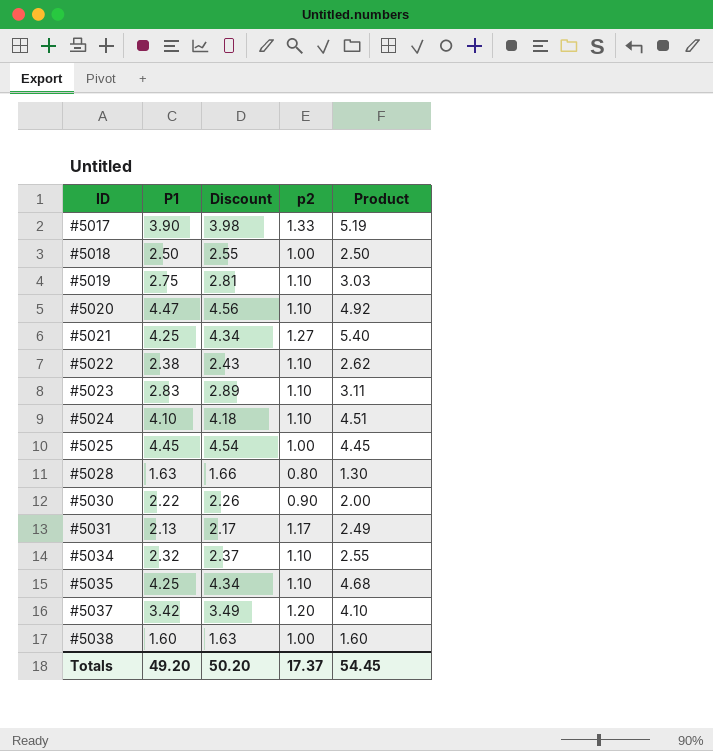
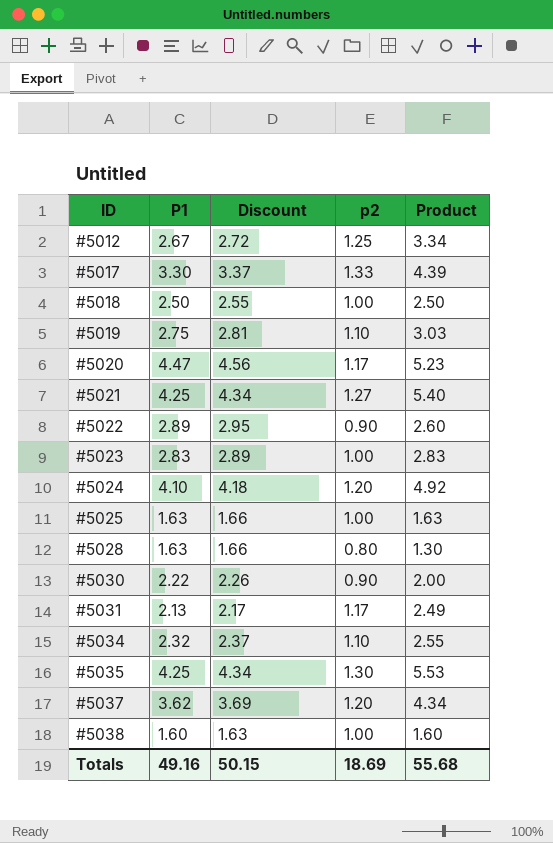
row #5012: none -> 2.67 | 2.72 | 1.25 | 3.34
#5017 | P1: 3.90 -> 3.30
#5017 | Discount: 3.98 -> 3.37
#5017 | Product: 5.19 -> 4.39
#5020 | p2: 1.10 -> 1.17
#5020 | Product: 4.92 -> 5.23
#5022 | P1: 2.38 -> 2.89
#5022 | Discount: 2.43 -> 2.95
#5022 | p2: 1.10 -> 0.90
#5022 | Product: 2.62 -> 2.60
#5023 | p2: 1.10 -> 1.00
#5023 | Product: 3.11 -> 2.83
#5024 | p2: 1.10 -> 1.20
#5024 | Product: 4.51 -> 4.92
#5025 | P1: 4.45 -> 1.63
#5025 | Discount: 4.54 -> 1.66
#5025 | Product: 4.45 -> 1.63
#5035 | p2: 1.10 -> 1.30
#5035 | Product: 4.68 -> 5.53
#5037 | P1: 3.42 -> 3.62
#5037 | Discount: 3.49 -> 3.69
#5037 | Product: 4.10 -> 4.34
Totals | P1: 49.20 -> 49.16
Totals | Discount: 50.20 -> 50.15
Totals | p2: 17.37 -> 18.69
Totals | Product: 54.45 -> 55.68

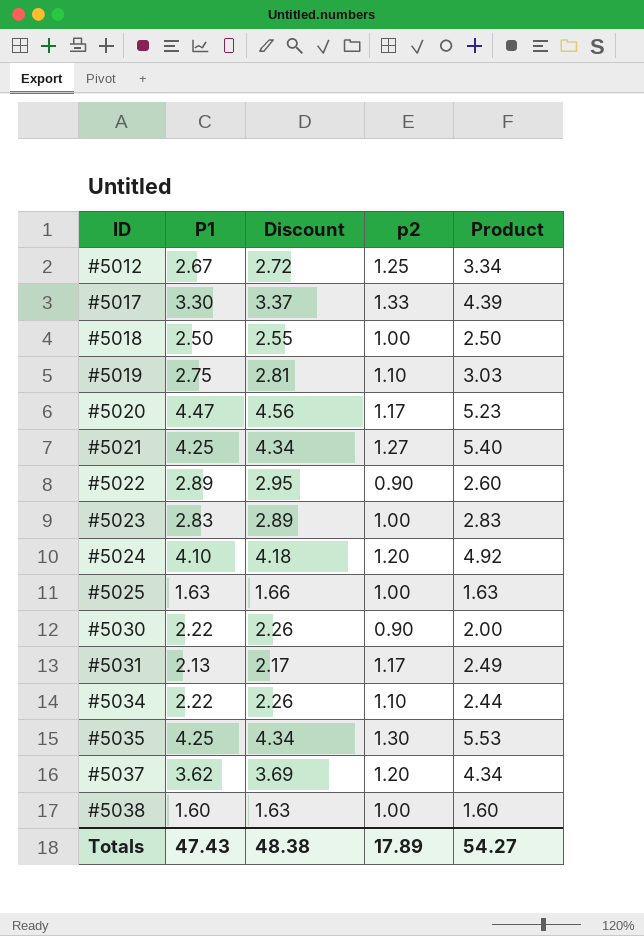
row #5028: 1.63 | 1.66 | 0.80 | 1.30 -> none
#5034 | P1: 2.32 -> 2.22
#5034 | Discount: 2.37 -> 2.26
#5034 | Product: 2.55 -> 2.44
Totals | P1: 49.16 -> 47.43
Totals | Discount: 50.15 -> 48.38
Totals | p2: 18.69 -> 17.89
Totals | Product: 55.68 -> 54.27

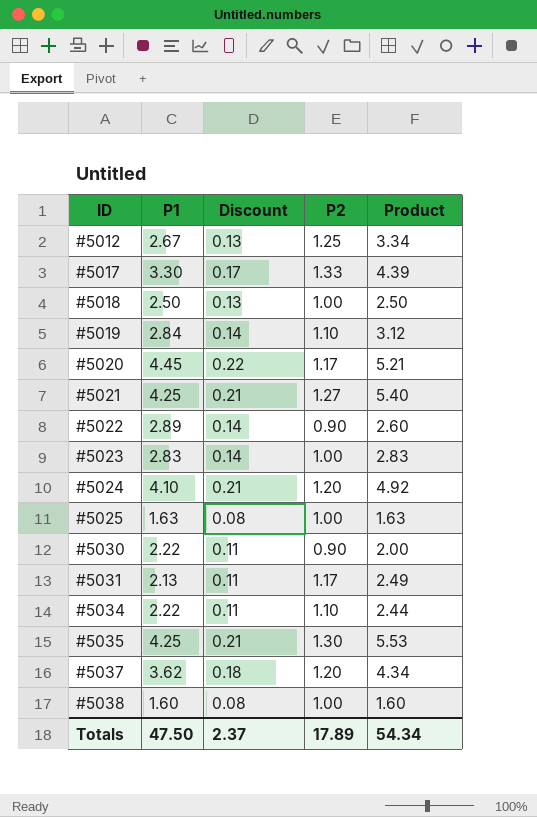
column Discount | formula: [P1] * 1.02 -> [P1] * 0.05
column name: p2 -> P2
#5019 | P1: 2.75 -> 2.84
#5019 | Product: 3.03 -> 3.12
#5020 | P1: 4.47 -> 4.45
#5020 | Product: 5.23 -> 5.21
Totals | P1: 47.43 -> 47.50
Totals | Discount: 48.38 -> 2.37
Totals | Product: 54.27 -> 54.34

